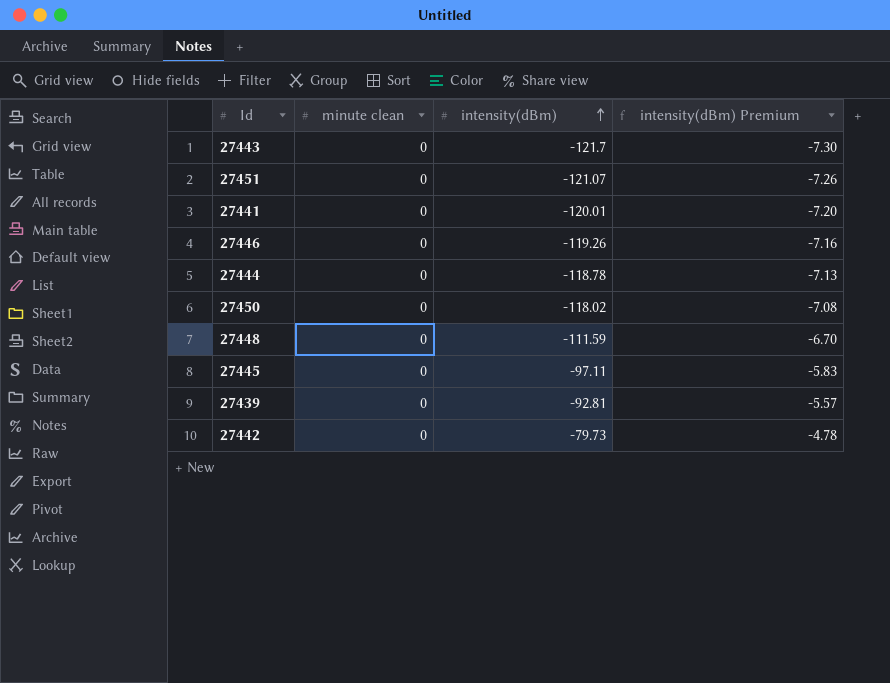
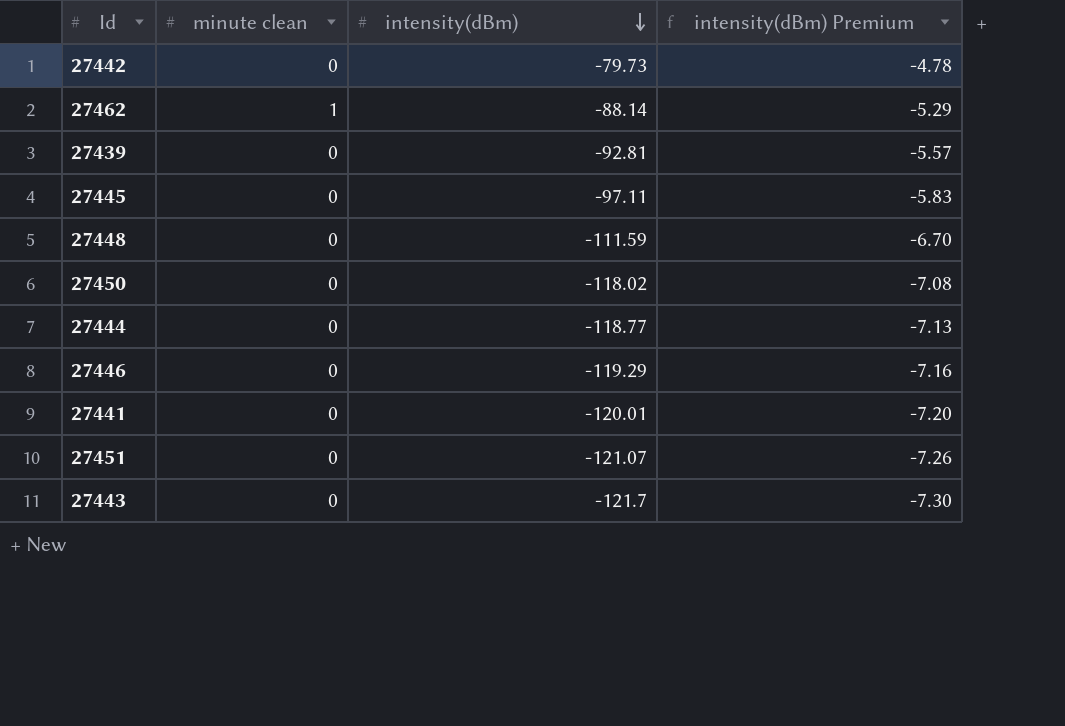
row order: intensity(dBm) ascending -> intensity(dBm) descending
row 27462: none -> 1 | -88.14 | -5.29
27444 | intensity(dBm): -118.78 -> -118.77
27446 | intensity(dBm): -119.26 -> -119.29

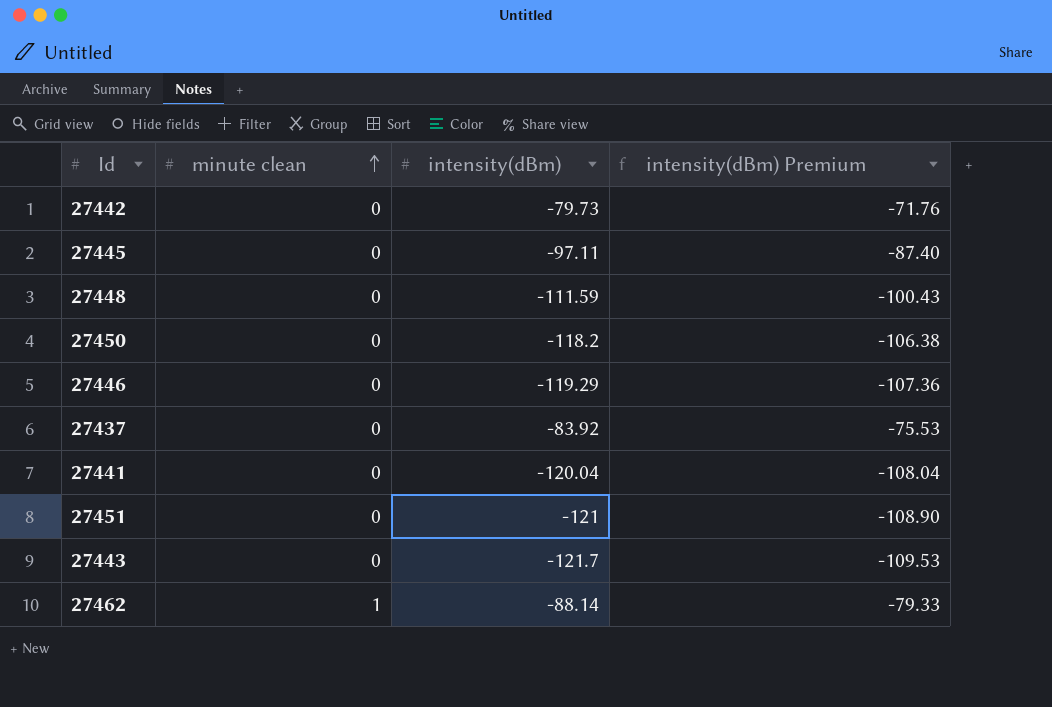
row order: intensity(dBm) descending -> minute clean ascending
column intensity(dBm) Premium | formula: [intensity(dBm)] * 0.06 -> [intensity(dBm)] * 0.9
row 27439: 0 | -92.81 | -5.57 -> none
row 27444: 0 | -118.77 | -7.13 -> none
27450 | intensity(dBm): -118.02 -> -118.2
row 27437: none -> 0 | -83.92 | -75.53
27441 | intensity(dBm): -120.01 -> -120.04
27451 | intensity(dBm): -121.07 -> -121

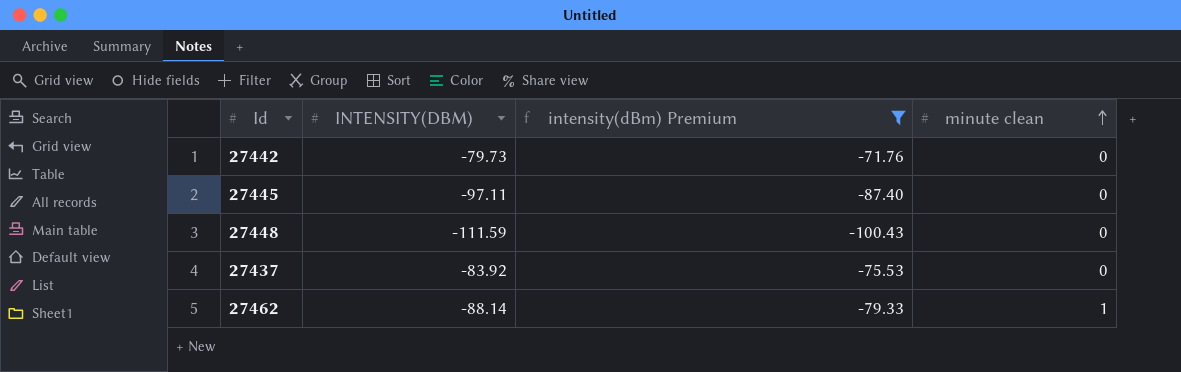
filter: none -> intensity(dBm) Premium >= -100.43
column name: intensity(dBm) -> INTENSITY(DBM)
column minute clean | position: 2 -> 4

